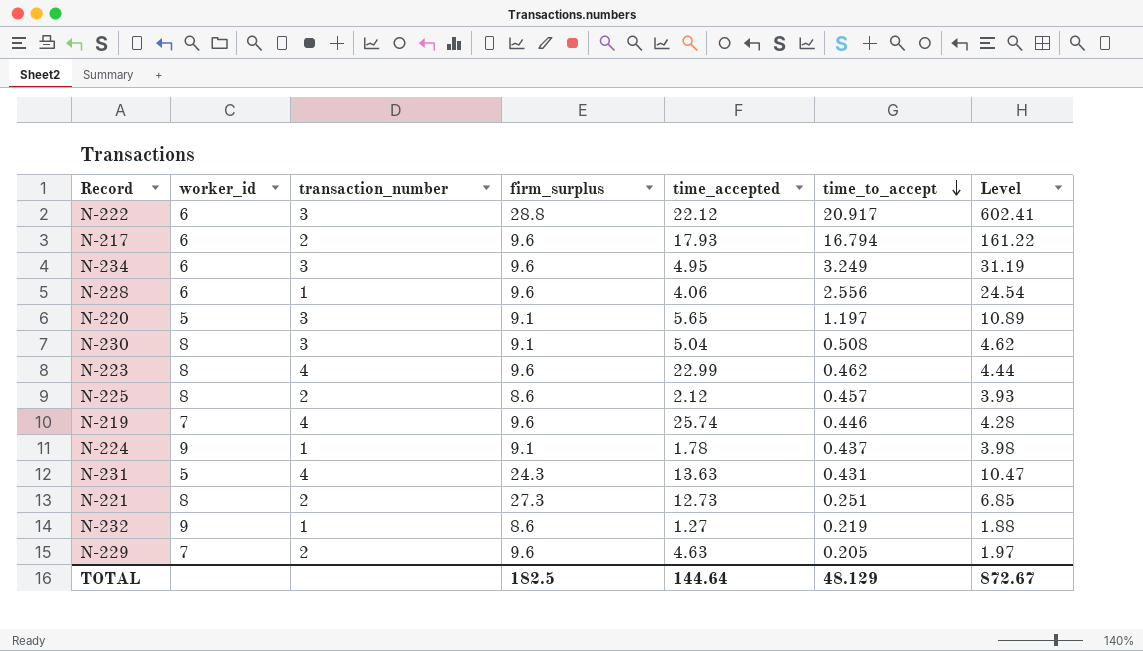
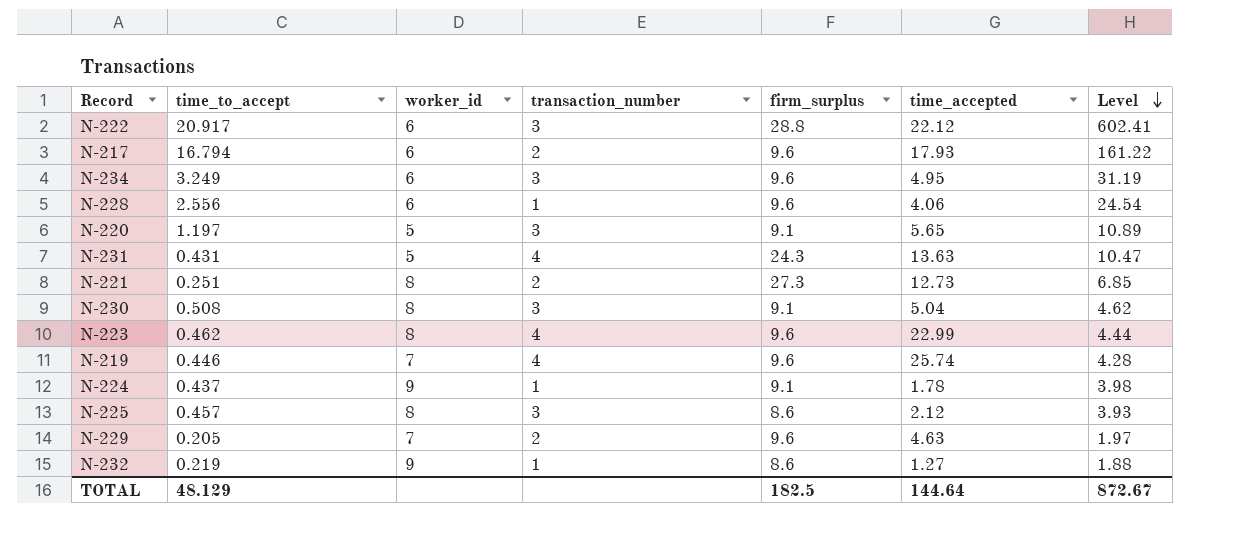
row order: time_to_accept descending -> Level descending
column time_to_accept | position: 6 -> 2
N-225 | transaction_number: 2 -> 3

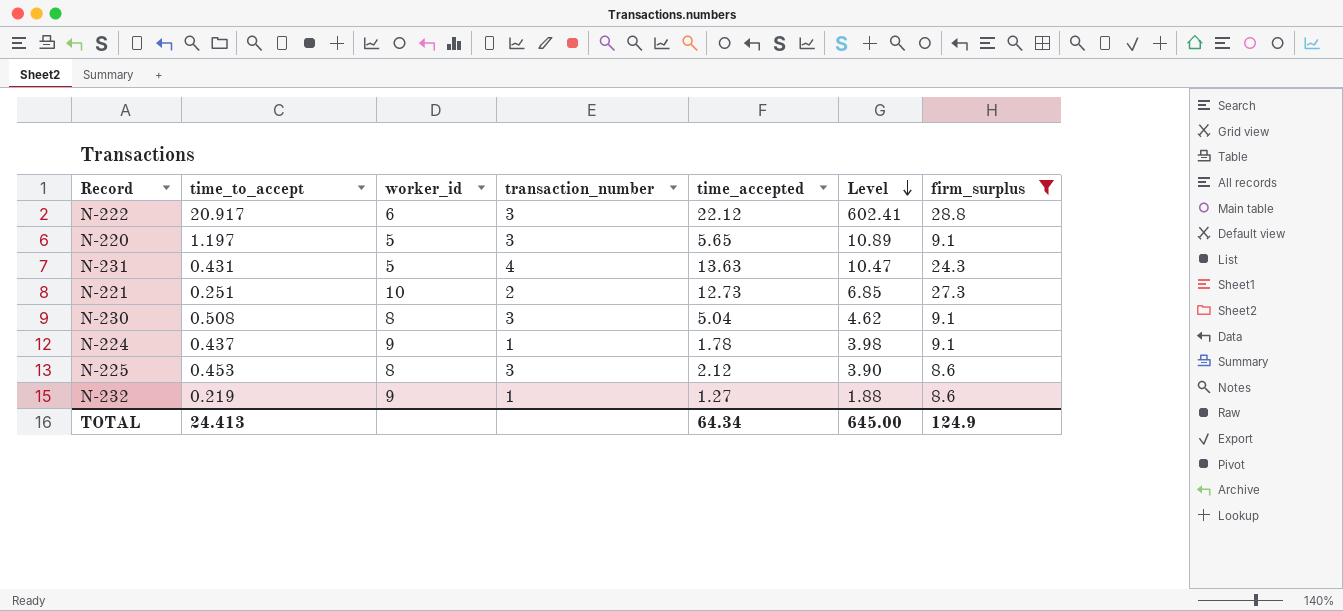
filter: none -> firm_surplus != 9.6
column firm_surplus | position: 5 -> 7
N-221 | worker_id: 8 -> 10
N-225 | time_to_accept: 0.457 -> 0.453
N-225 | Level: 3.93 -> 3.90
TOTAL | time_to_accept: 48.129 -> 24.413
TOTAL | time_accepted: 144.64 -> 64.34
TOTAL | Level: 872.67 -> 645.00
TOTAL | firm_surplus: 182.5 -> 124.9

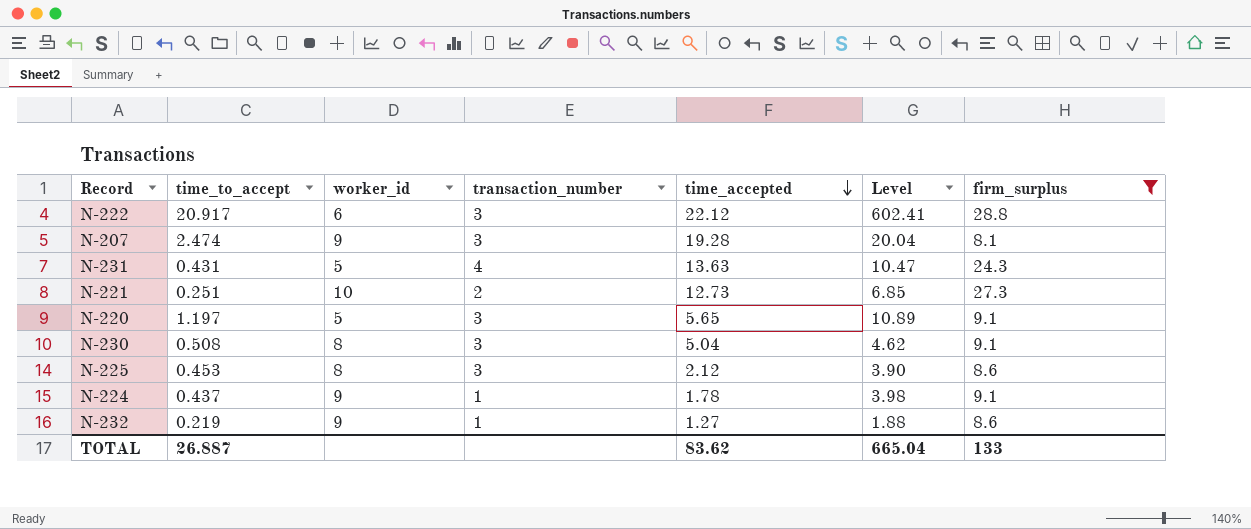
row order: Level descending -> time_accepted descending
row N-207: none -> 2.474 | 9 | 3 | 19.28 | 20.04 | 8.1
TOTAL | time_to_accept: 24.413 -> 26.887
TOTAL | time_accepted: 64.34 -> 83.62
TOTAL | Level: 645.00 -> 665.04
TOTAL | firm_surplus: 124.9 -> 133

